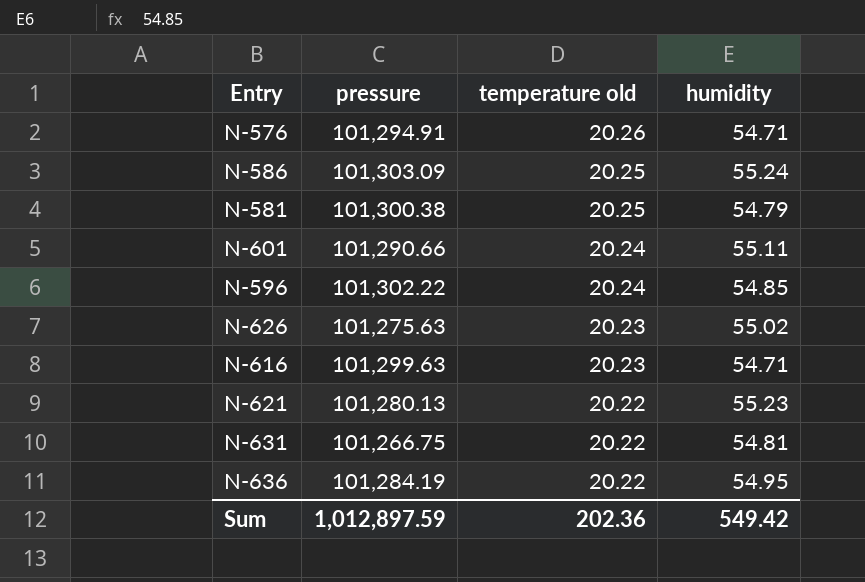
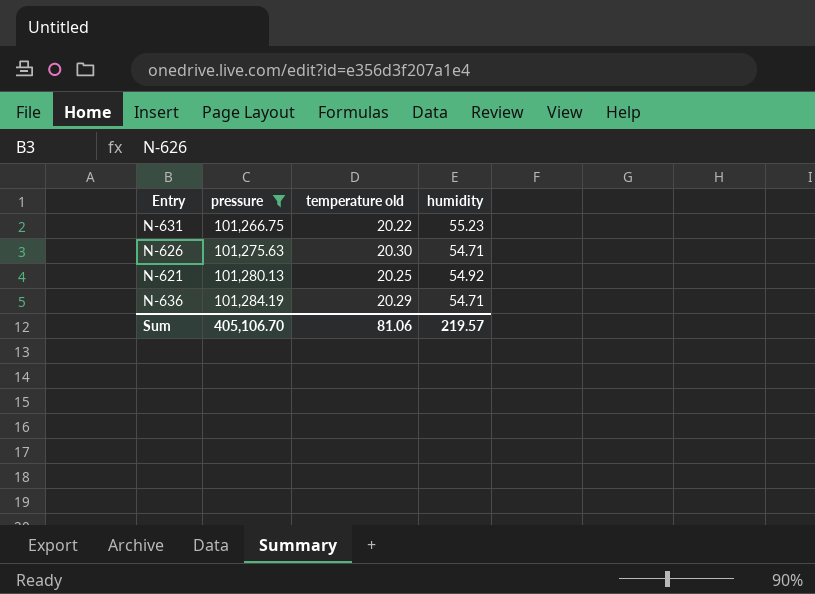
filter: none -> pressure <= 101,284.19
row order: temperature old descending -> pressure ascending
N-631 | humidity: 54.81 -> 55.23
N-626 | temperature old: 20.23 -> 20.30
N-626 | humidity: 55.02 -> 54.71
N-621 | temperature old: 20.22 -> 20.25
N-621 | humidity: 55.23 -> 54.92
N-636 | temperature old: 20.22 -> 20.29
N-636 | humidity: 54.95 -> 54.71
Sum | pressure: 1,012,897.59 -> 405,106.70
Sum | temperature old: 202.36 -> 81.06
Sum | humidity: 549.42 -> 219.57

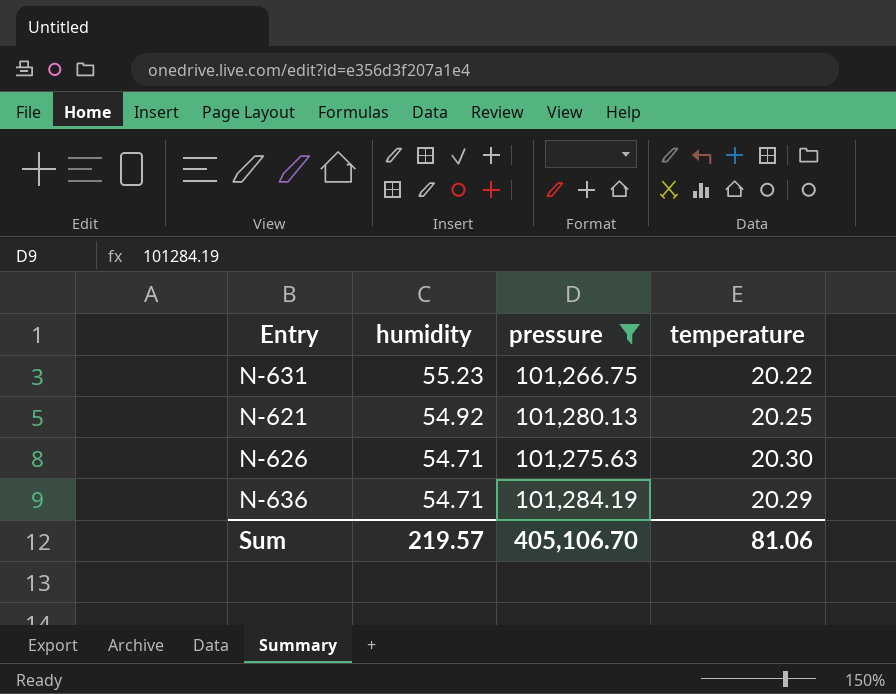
row order: pressure ascending -> humidity descending
column humidity | position: 4 -> 2
column name: temperature old -> temperature

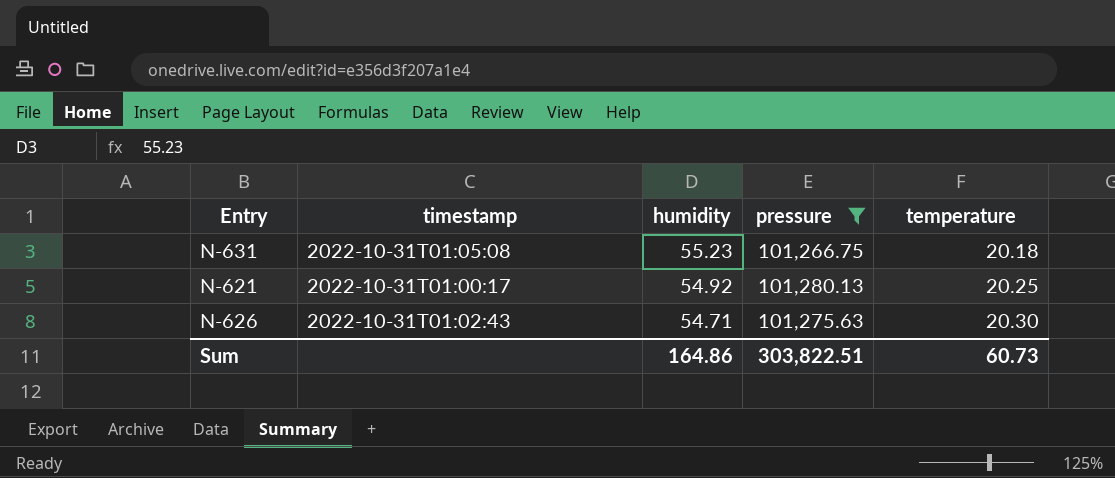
column timestamp | position: none -> 2
row N-636: 54.71 | 101,284.19 | 20.29 -> none
N-631 | temperature: 20.22 -> 20.18
Sum | humidity: 219.57 -> 164.86
Sum | pressure: 405,106.70 -> 303,822.51
Sum | temperature: 81.06 -> 60.73

